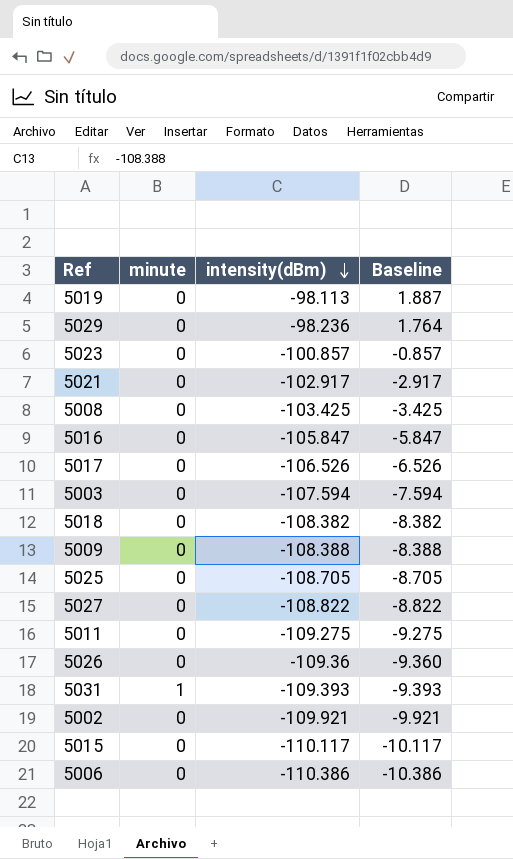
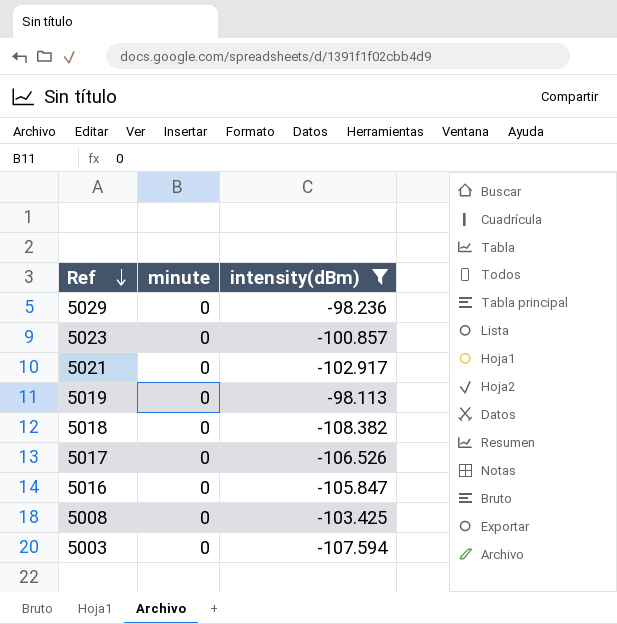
filter: none -> intensity(dBm) >= -108.382
row order: intensity(dBm) descending -> Ref descending
column Baseline | formula: [intensity(dBm)] + 100 -> none

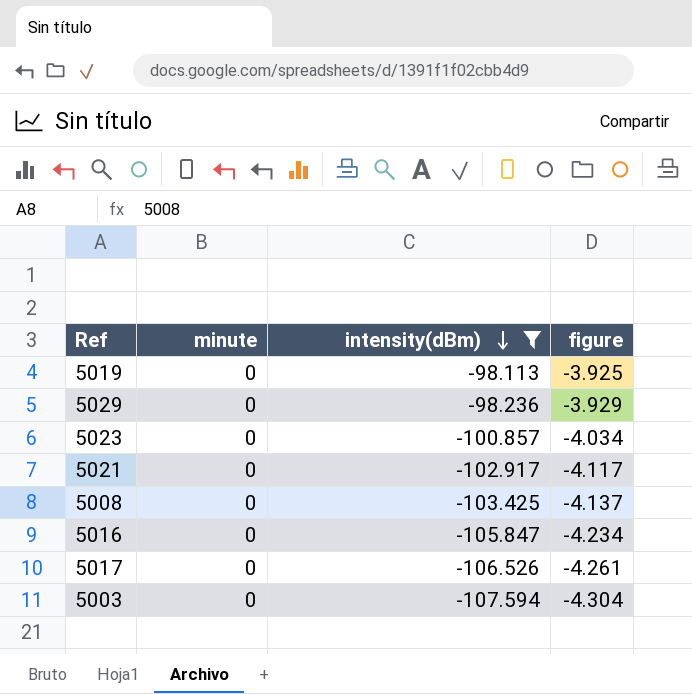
row order: Ref descending -> intensity(dBm) descending
column figure | formula: none -> [intensity(dBm)] * 0.04
row 5018: 0 | -108.382 -> none

